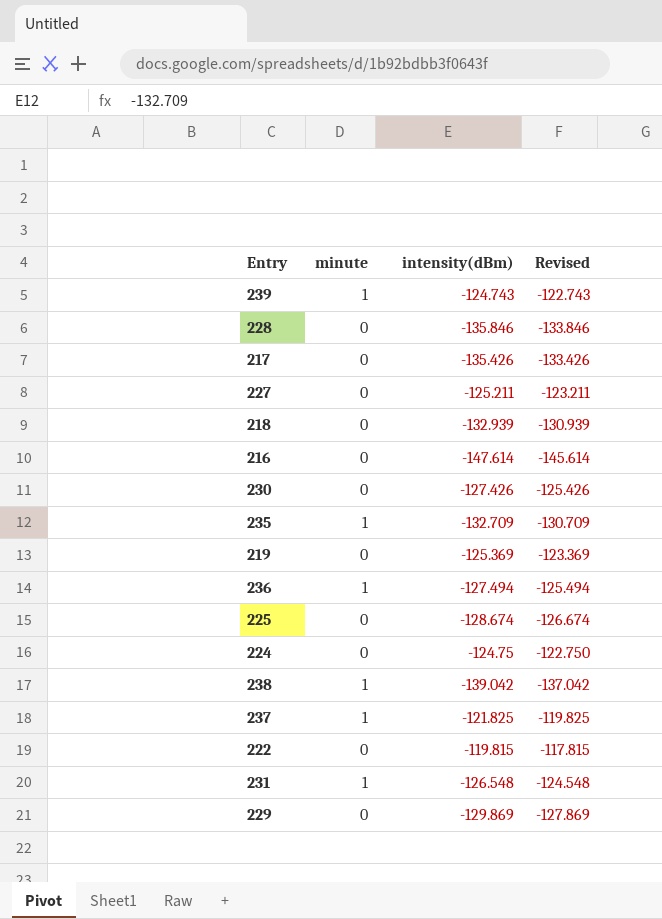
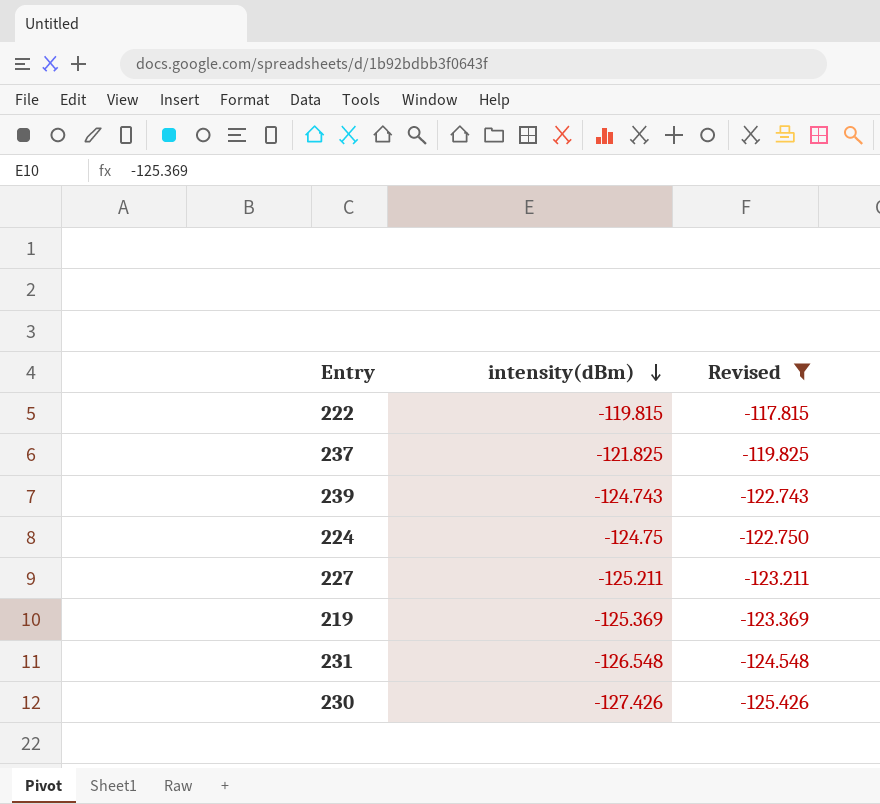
filter: none -> Revised >= -125.426
row order: none -> intensity(dBm) descending
column minute | position: 2 -> none

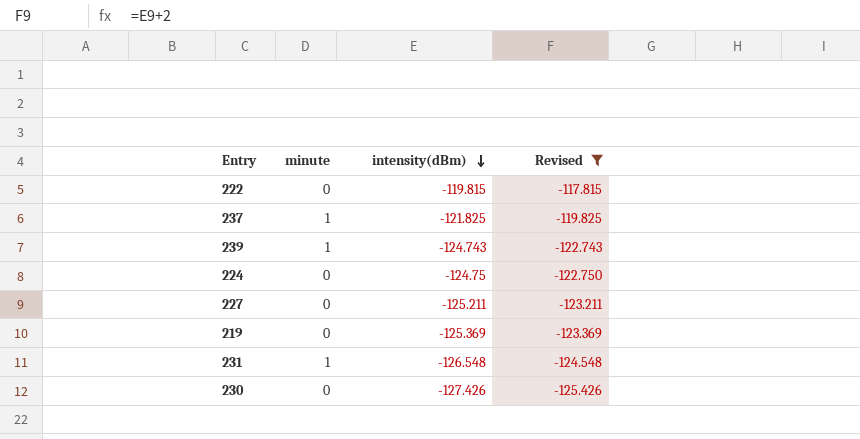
column minute | position: none -> 2

